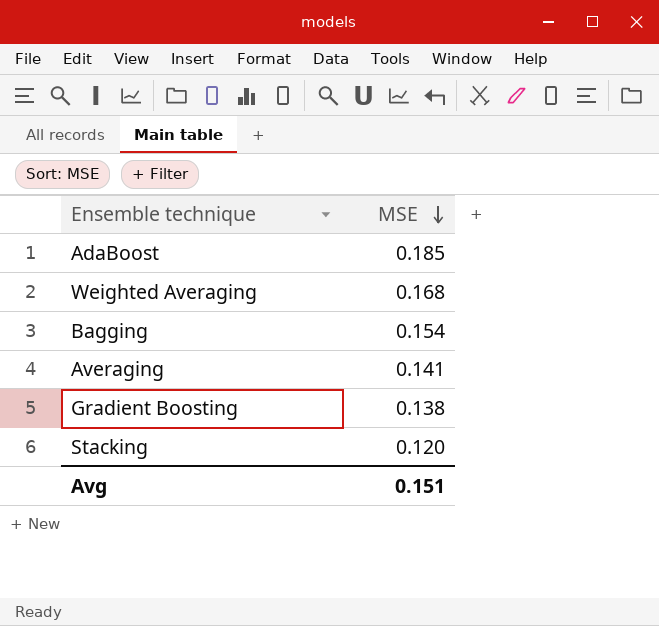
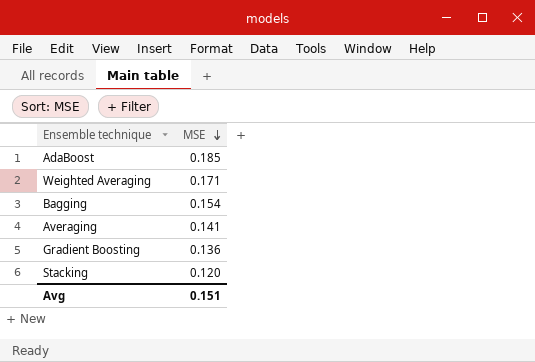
Weighted Averaging | MSE: 0.168 -> 0.171
Gradient Boosting | MSE: 0.138 -> 0.136

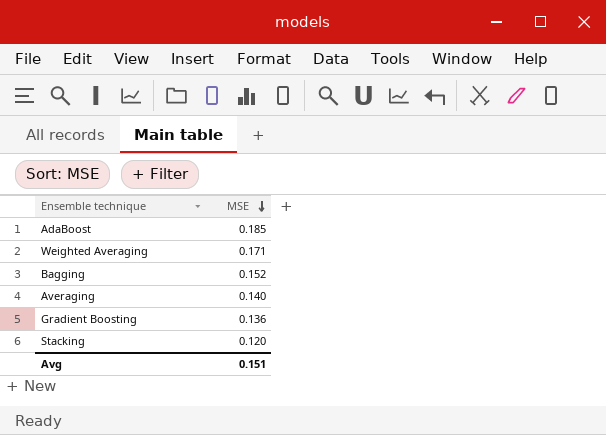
Bagging | MSE: 0.154 -> 0.152
Averaging | MSE: 0.141 -> 0.140

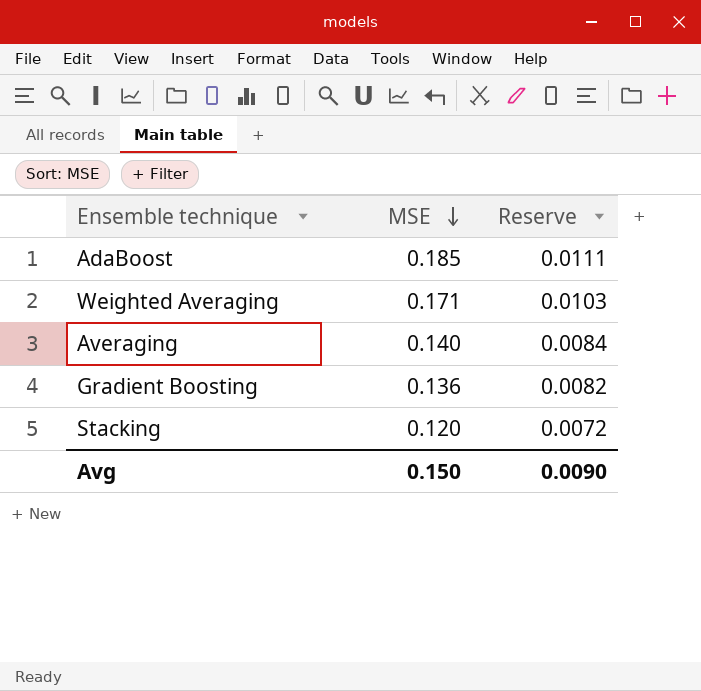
column Reserve | formula: none -> [MSE] * 0.06
row Bagging: 0.152 -> none
Avg | MSE: 0.151 -> 0.150

